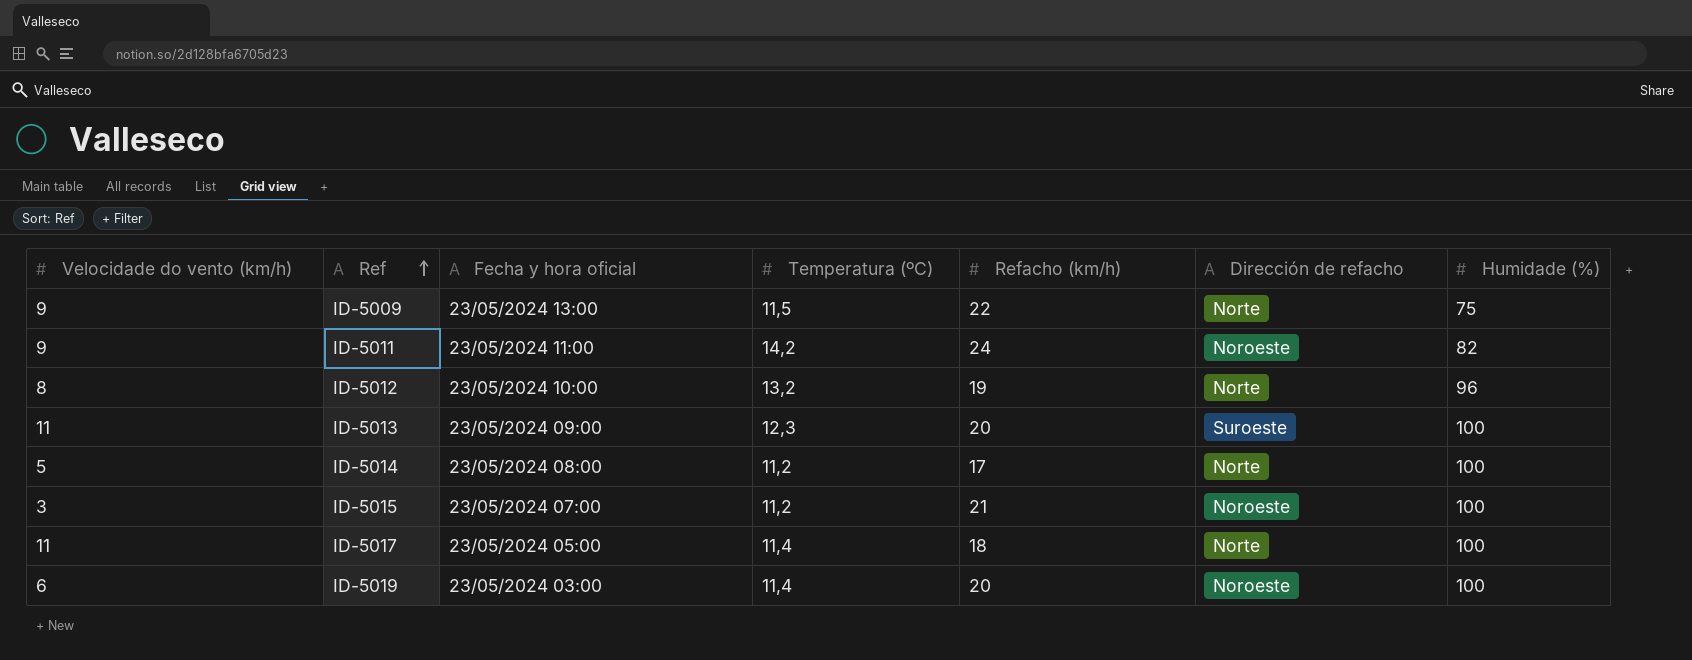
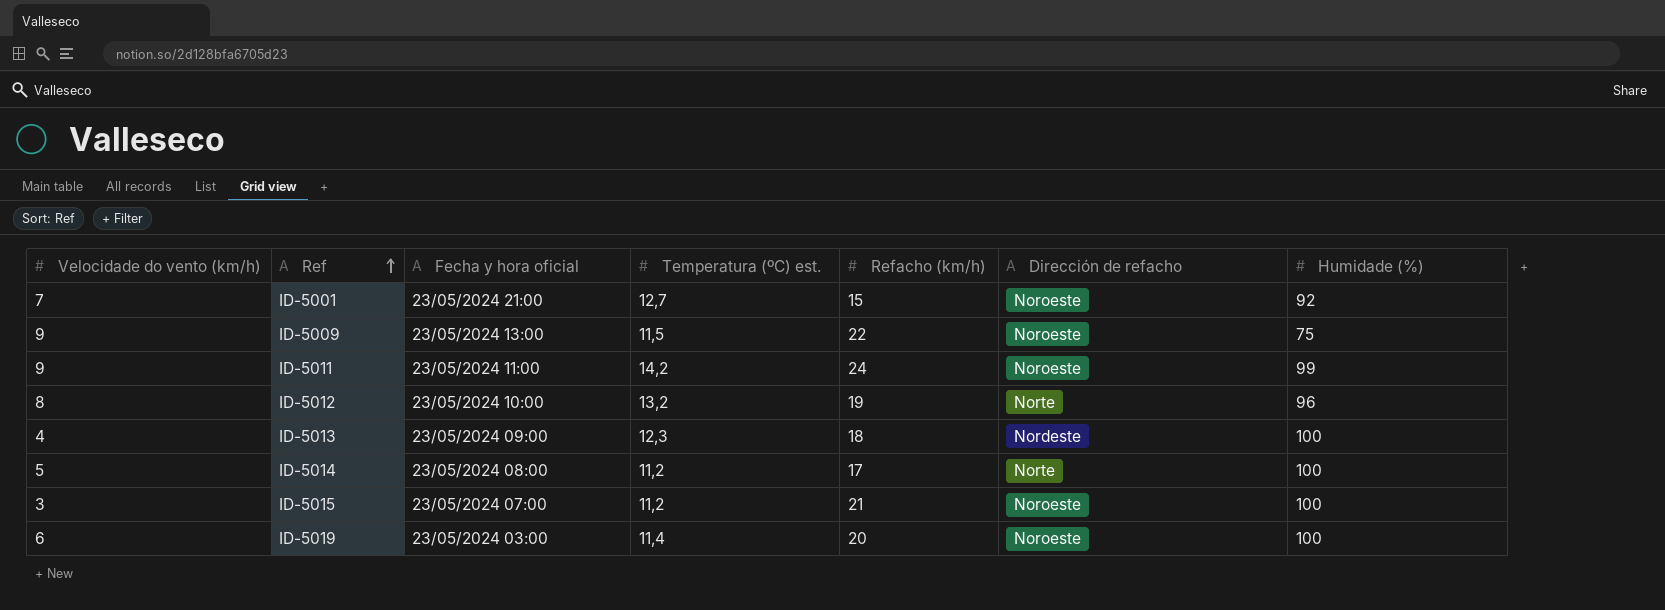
column name: Temperatura (ºC) -> Temperatura (ºC) est.
row ID-5017: 11 | 23/05/2024 05:00 | 11,4 | 18 | Norte | 100 -> none
row ID-5001: none -> 7 | 23/05/2024 21:00 | 12,7 | 15 | Noroeste | 92
ID-5009 | Dirección de refacho: Norte -> Noroeste
ID-5011 | Humidade (%): 82 -> 99
ID-5013 | Velocidade do vento (km/h): 11 -> 4
ID-5013 | Refacho (km/h): 20 -> 18
ID-5013 | Dirección de refacho: Suroeste -> Nordeste

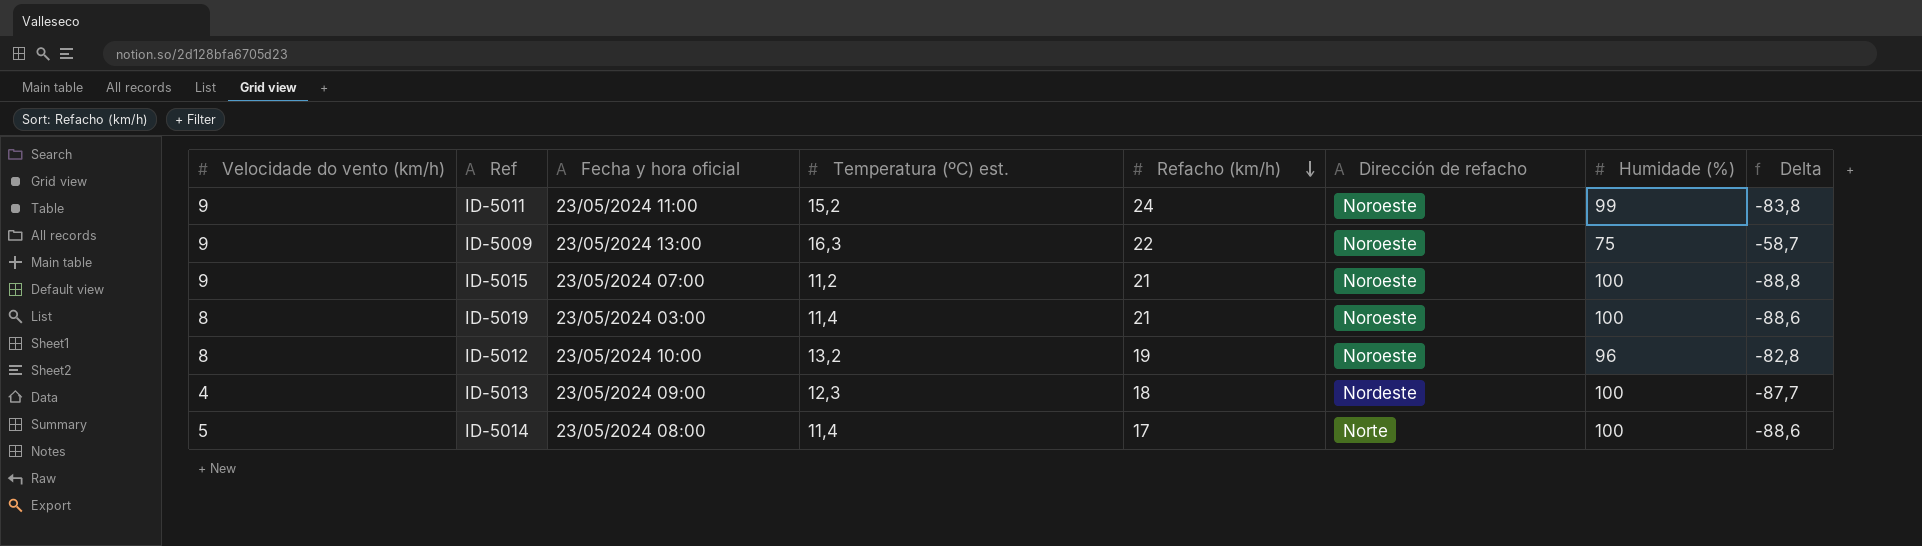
row order: Ref ascending -> Refacho (km/h) descending
column Delta | formula: none -> [Temperatura (ºC) est.] - [Humidade (%)]
row ID-5001: 7 | 23/05/2024 21:00 | 12,7 | 15 | Noroeste | 92 -> none
ID-5011 | Temperatura (ºC) est.: 14,2 -> 15,2
ID-5009 | Temperatura (ºC) est.: 11,5 -> 16,3
ID-5015 | Velocidade do vento (km/h): 3 -> 9
ID-5019 | Velocidade do vento (km/h): 6 -> 8
ID-5019 | Refacho (km/h): 20 -> 21
ID-5012 | Dirección de refacho: Norte -> Noroeste
ID-5014 | Temperatura (ºC) est.: 11,2 -> 11,4

